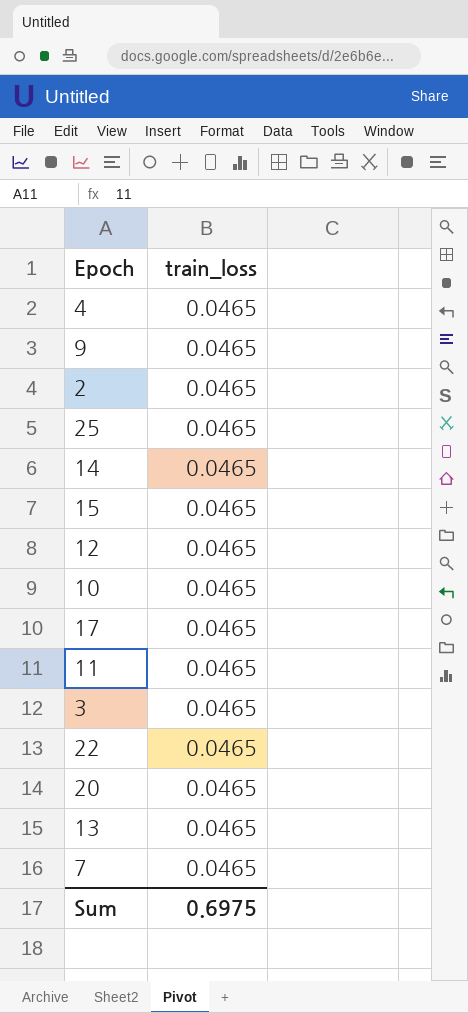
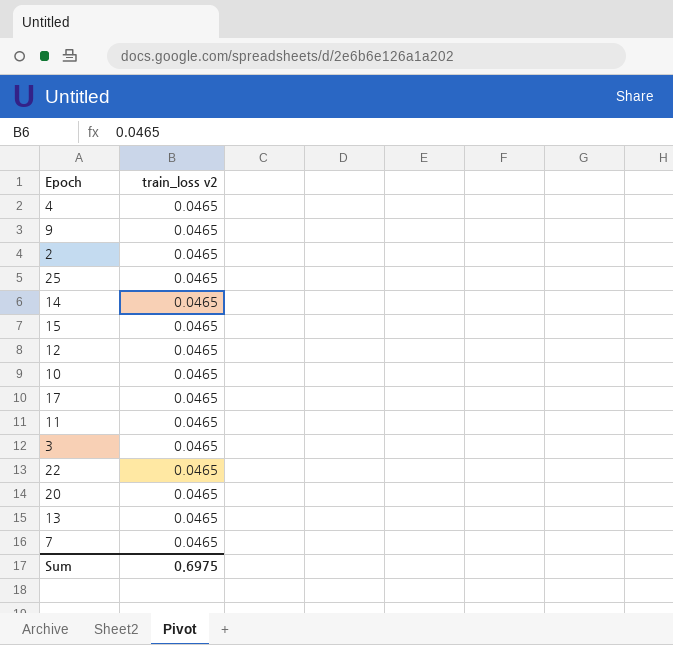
column name: train_loss -> train_loss v2

